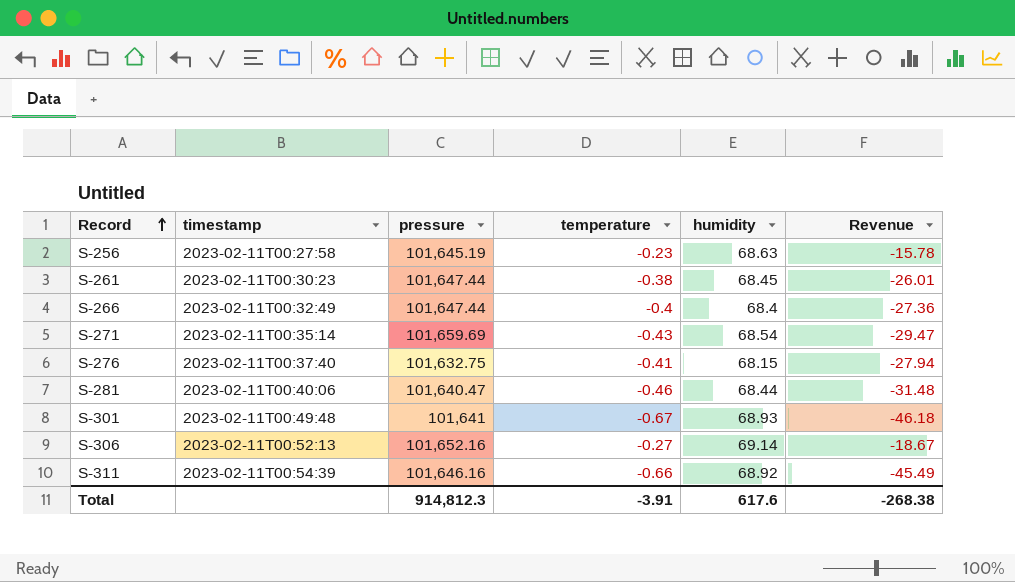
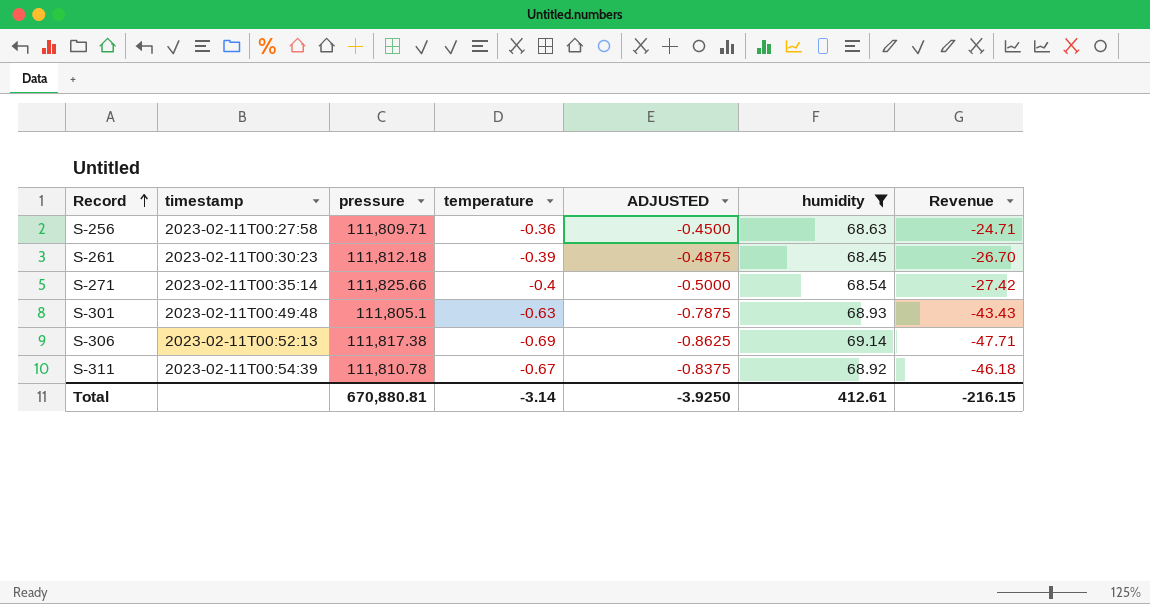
filter: none -> humidity >= 68.45
column ADJUSTED | formula: none -> [temperature] * 1.25
S-256 | pressure: 101,645.19 -> 111,809.71
S-256 | temperature: -0.23 -> -0.36
S-256 | Revenue: -15.78 -> -24.71
S-261 | pressure: 101,647.44 -> 111,812.18
S-261 | temperature: -0.38 -> -0.39
S-261 | Revenue: -26.01 -> -26.70
S-271 | pressure: 101,659.69 -> 111,825.66
S-271 | temperature: -0.43 -> -0.4
S-271 | Revenue: -29.47 -> -27.42
S-301 | pressure: 101,641 -> 111,805.1
S-301 | temperature: -0.67 -> -0.63
S-301 | Revenue: -46.18 -> -43.43
S-306 | pressure: 101,652.16 -> 111,817.38
S-306 | temperature: -0.27 -> -0.69
S-306 | Revenue: -18.67 -> -47.71
S-311 | pressure: 101,646.16 -> 111,810.78
S-311 | temperature: -0.66 -> -0.67
S-311 | Revenue: -45.49 -> -46.18
Total | pressure: 914,812.3 -> 670,880.81
Total | temperature: -3.91 -> -3.14
Total | humidity: 617.6 -> 412.61
Total | Revenue: -268.38 -> -216.15

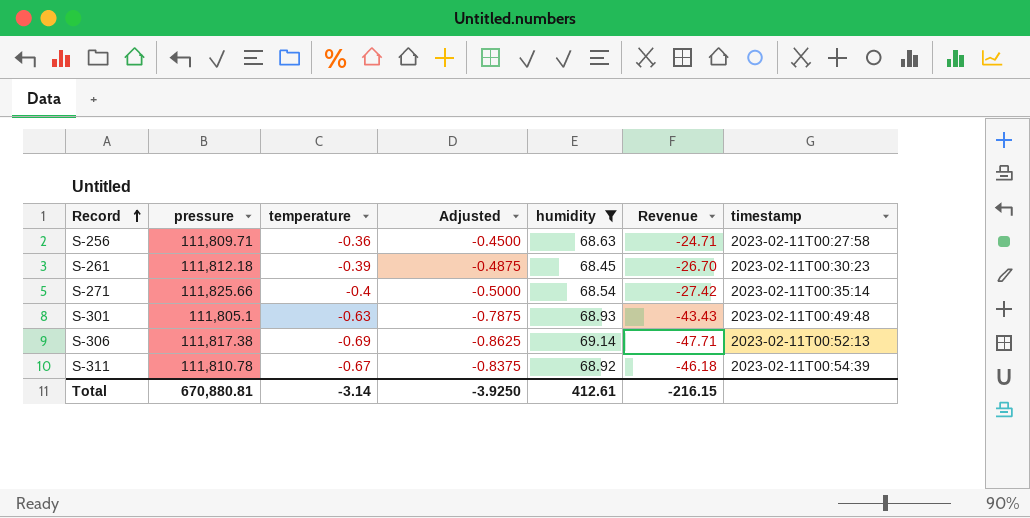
column name: ADJUSTED -> Adjusted
column timestamp | position: 2 -> 7

